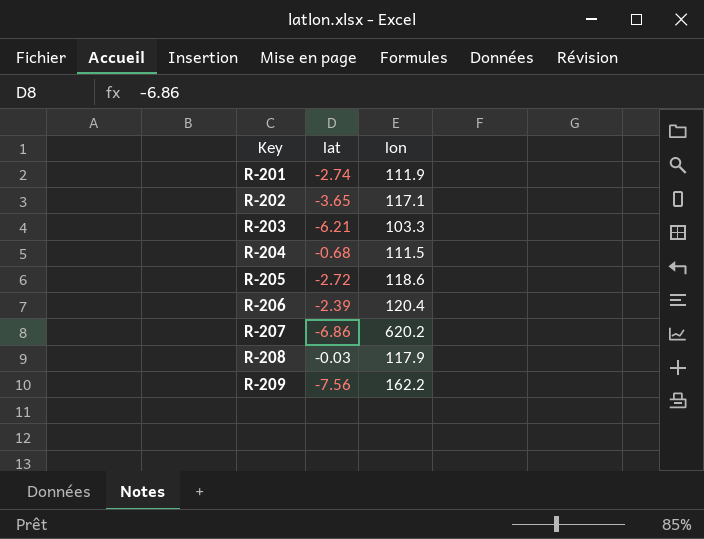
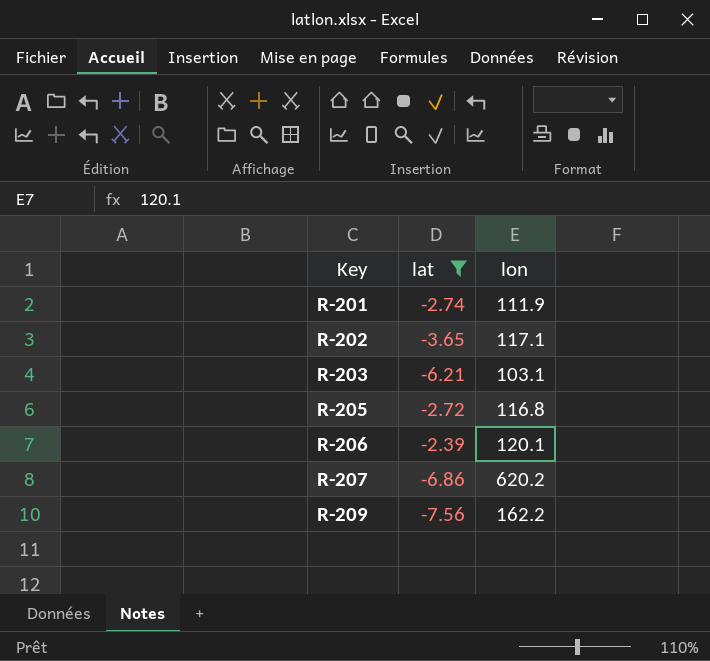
filter: none -> lat <= -2.39
R-203 | lon: 103.3 -> 103.1
R-205 | lon: 118.6 -> 116.8
R-206 | lon: 120.4 -> 120.1

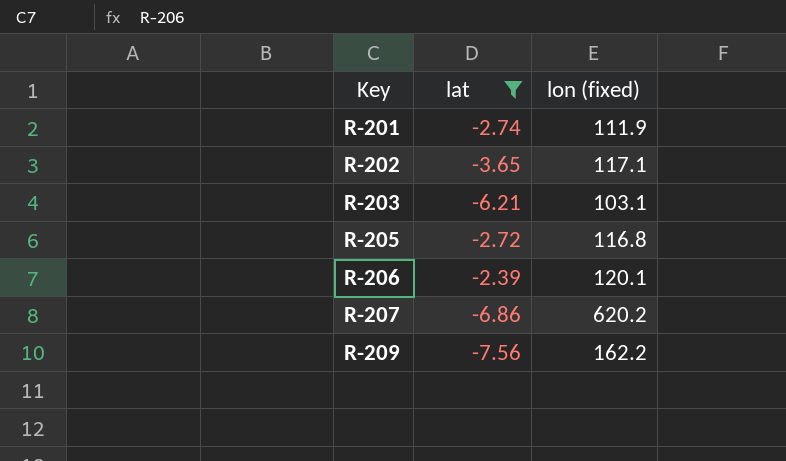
column name: lon -> lon (fixed)

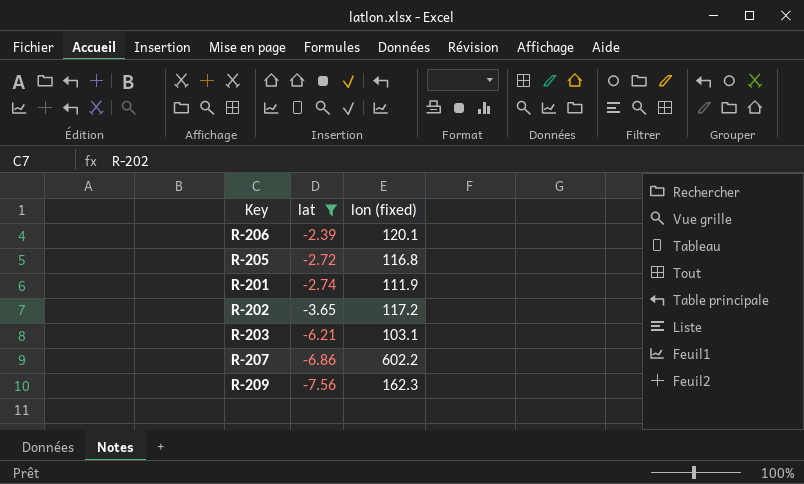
row order: Key ascending -> lat descending
R-202 | lon (fixed): 117.1 -> 117.2
R-207 | lon (fixed): 620.2 -> 602.2
R-209 | lon (fixed): 162.2 -> 162.3

